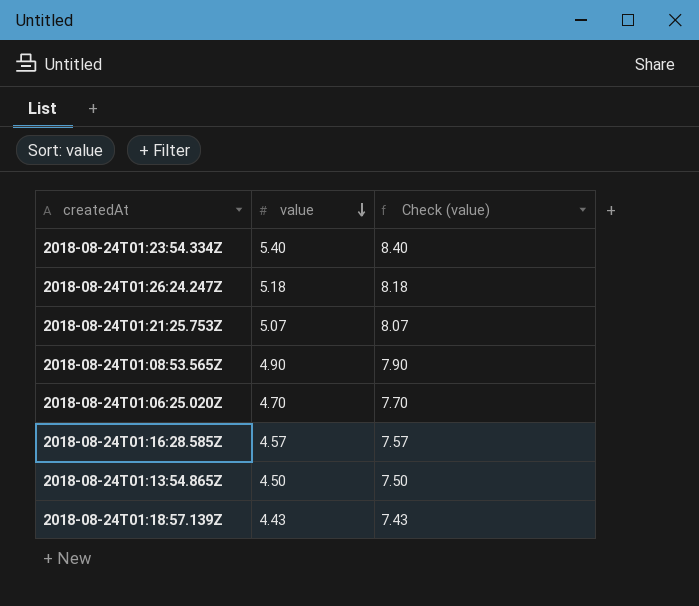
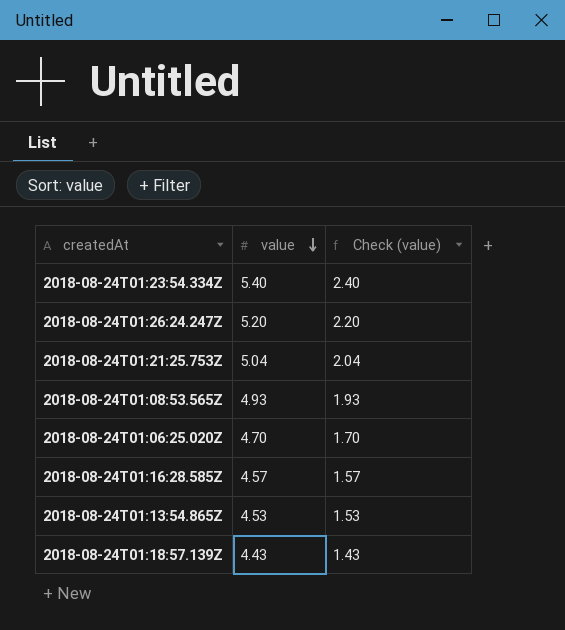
column Check (value) | formula: [value] + 3 -> [value] - 3
2018-08-24T01:26:24.247Z | value: 5.18 -> 5.20
2018-08-24T01:21:25.753Z | value: 5.07 -> 5.04
2018-08-24T01:08:53.565Z | value: 4.90 -> 4.93
2018-08-24T01:13:54.865Z | value: 4.50 -> 4.53

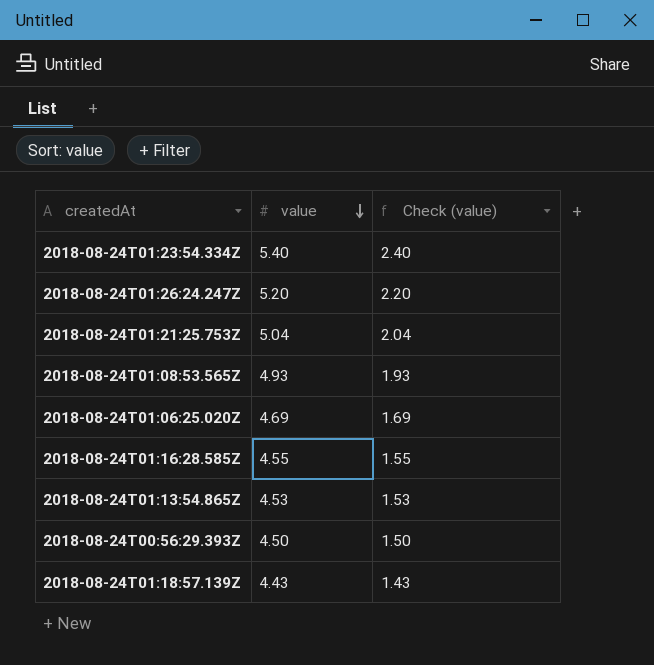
2018-08-24T01:06:25.020Z | value: 4.70 -> 4.69
2018-08-24T01:06:25.020Z | Check (value): 1.70 -> 1.69
2018-08-24T01:16:28.585Z | value: 4.57 -> 4.55
2018-08-24T01:16:28.585Z | Check (value): 1.57 -> 1.55
row 2018-08-24T00:56:29.393Z: none -> 4.50 | 1.50

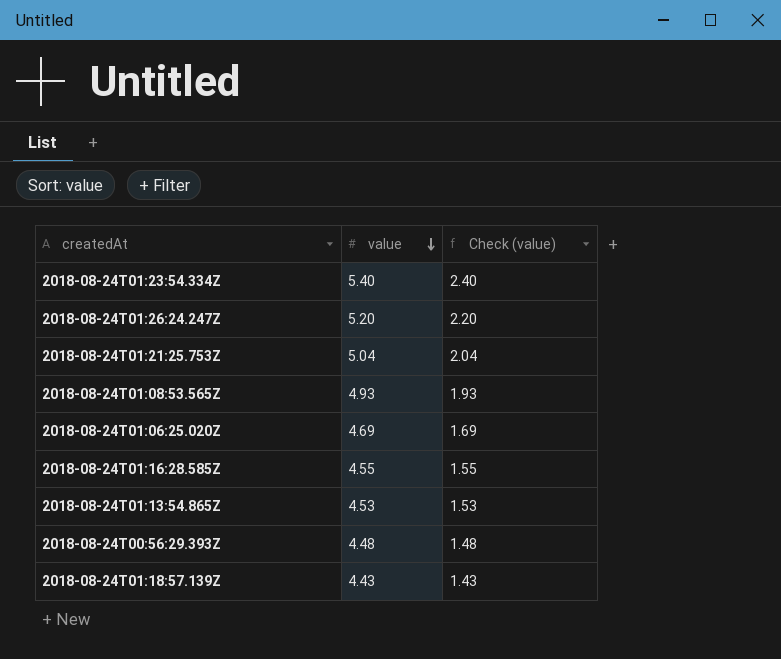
2018-08-24T00:56:29.393Z | value: 4.50 -> 4.48
2018-08-24T00:56:29.393Z | Check (value): 1.50 -> 1.48

